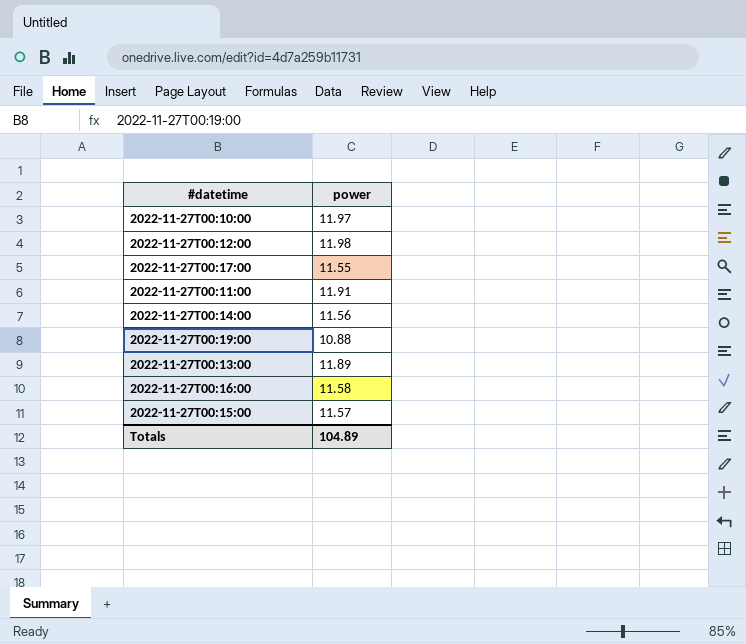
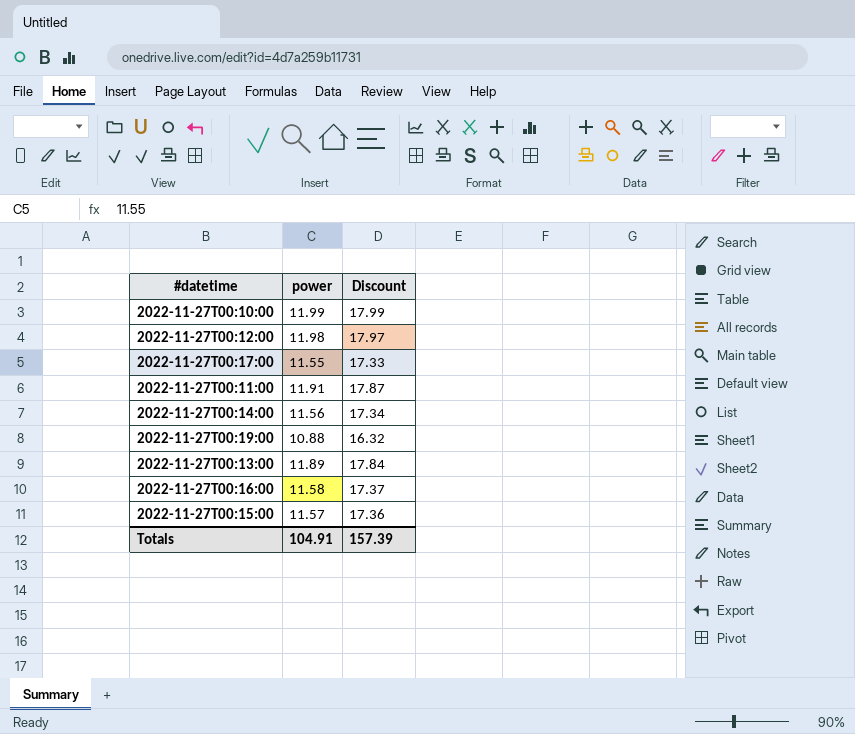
column Discount | formula: none -> [power] * 1.5
2022-11-27T00:10:00 | power: 11.97 -> 11.99
Totals | power: 104.89 -> 104.91

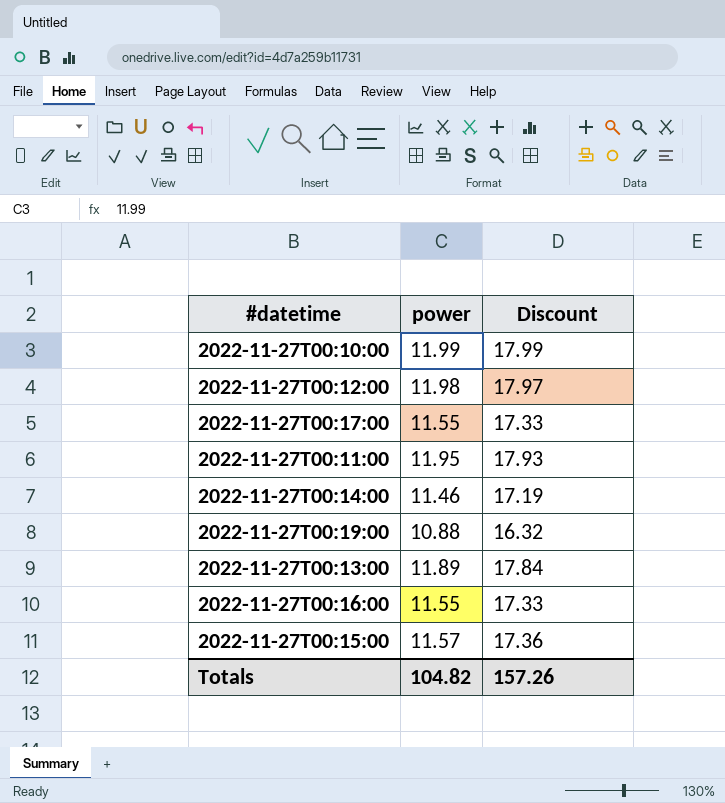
2022-11-27T00:11:00 | power: 11.91 -> 11.95
2022-11-27T00:11:00 | Discount: 17.87 -> 17.93
2022-11-27T00:14:00 | power: 11.56 -> 11.46
2022-11-27T00:14:00 | Discount: 17.34 -> 17.19
2022-11-27T00:16:00 | power: 11.58 -> 11.55
2022-11-27T00:16:00 | Discount: 17.37 -> 17.33
Totals | power: 104.91 -> 104.82
Totals | Discount: 157.39 -> 157.26

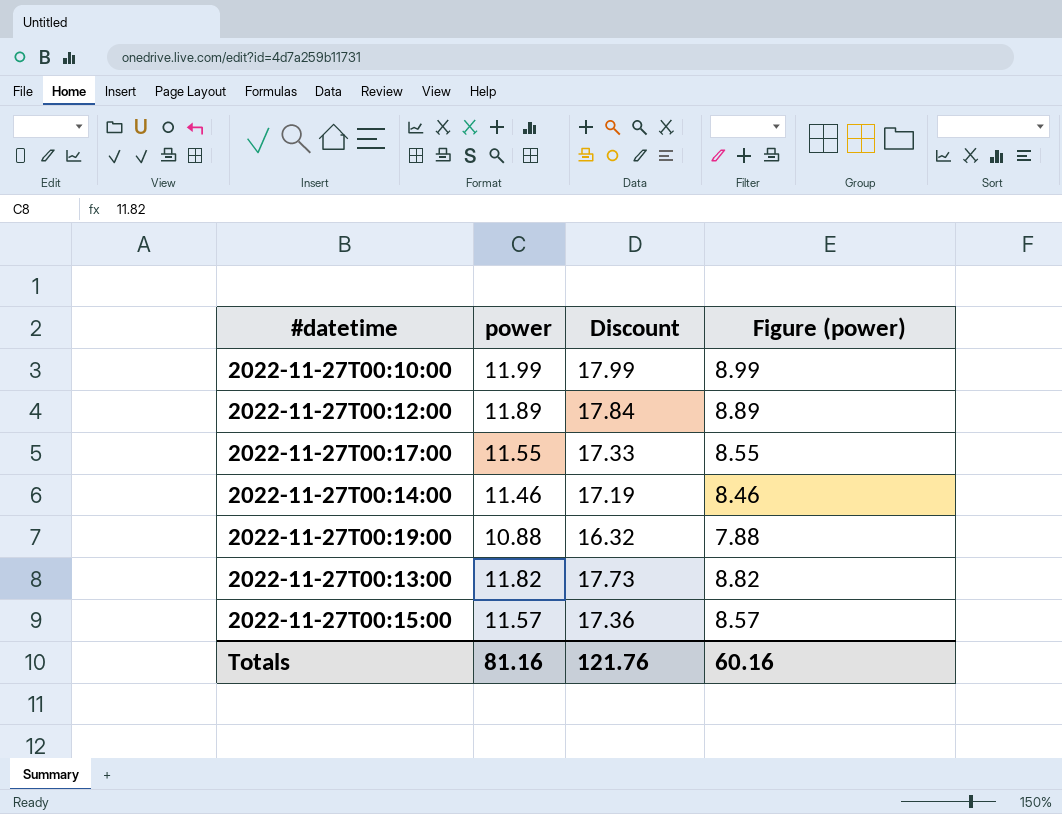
column Figure (power) | formula: none -> [power] - 3
row 2022-11-27T00:11:00: 11.95 | 17.93 -> none
row 2022-11-27T00:16:00: 11.55 | 17.33 -> none
2022-11-27T00:12:00 | power: 11.98 -> 11.89
2022-11-27T00:12:00 | Discount: 17.97 -> 17.84
2022-11-27T00:13:00 | power: 11.89 -> 11.82
2022-11-27T00:13:00 | Discount: 17.84 -> 17.73
Totals | power: 104.82 -> 81.16
Totals | Discount: 157.26 -> 121.76

